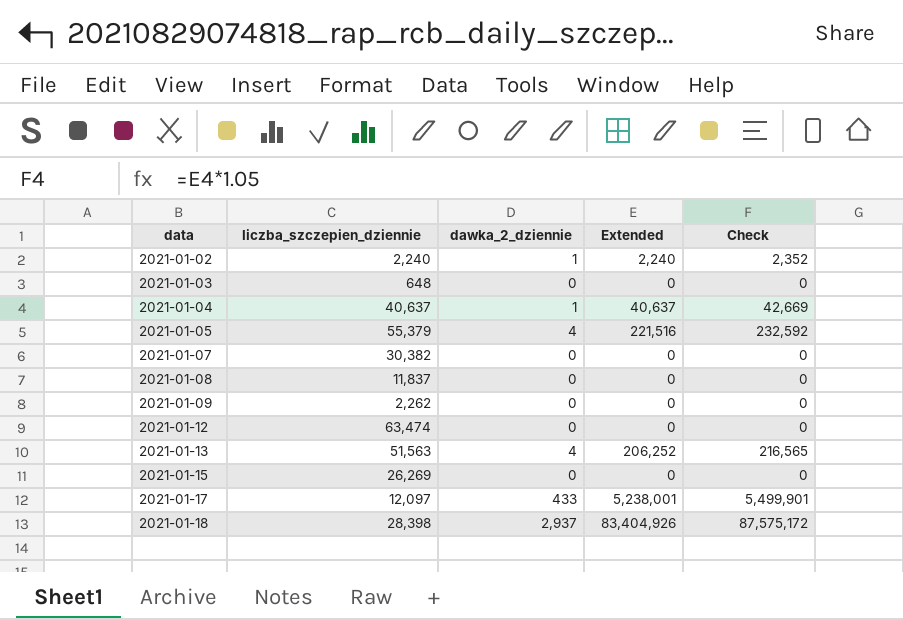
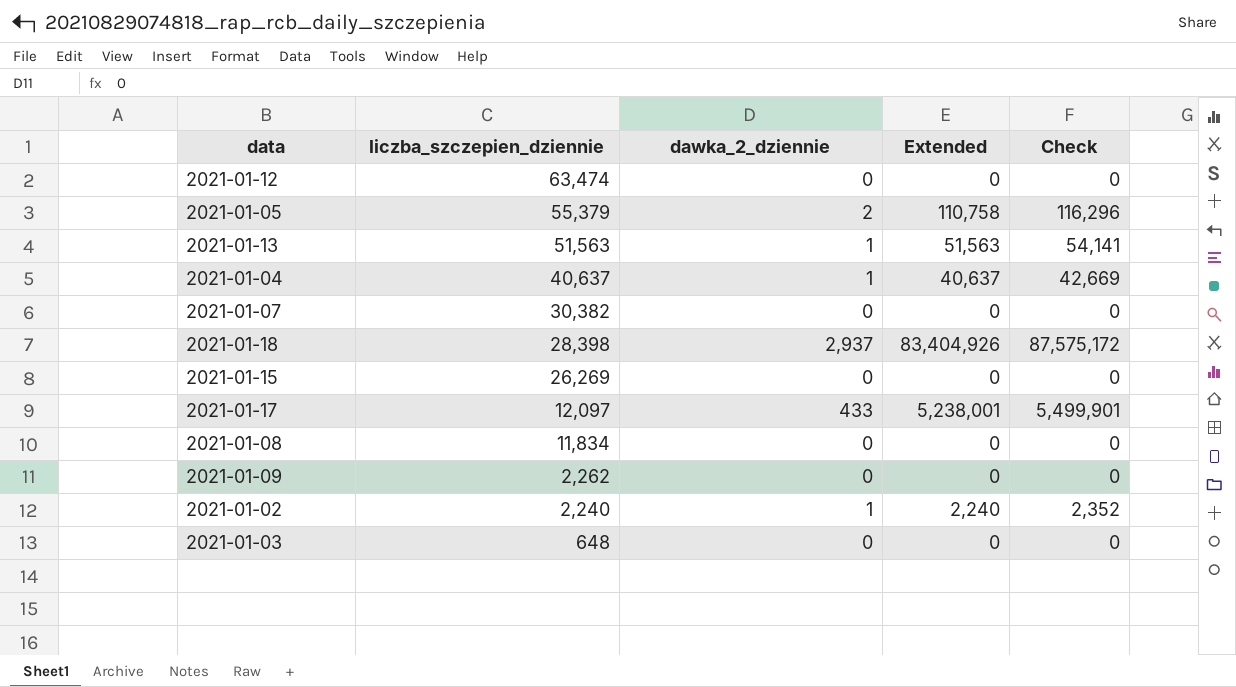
row order: data ascending -> liczba_szczepien_dziennie descending
2021-01-05 | dawka_2_dziennie: 4 -> 2
2021-01-05 | Extended: 221,516 -> 110,758
2021-01-05 | Check: 232,592 -> 116,296
2021-01-13 | dawka_2_dziennie: 4 -> 1
2021-01-13 | Extended: 206,252 -> 51,563
2021-01-13 | Check: 216,565 -> 54,141
2021-01-08 | liczba_szczepien_dziennie: 11,837 -> 11,834

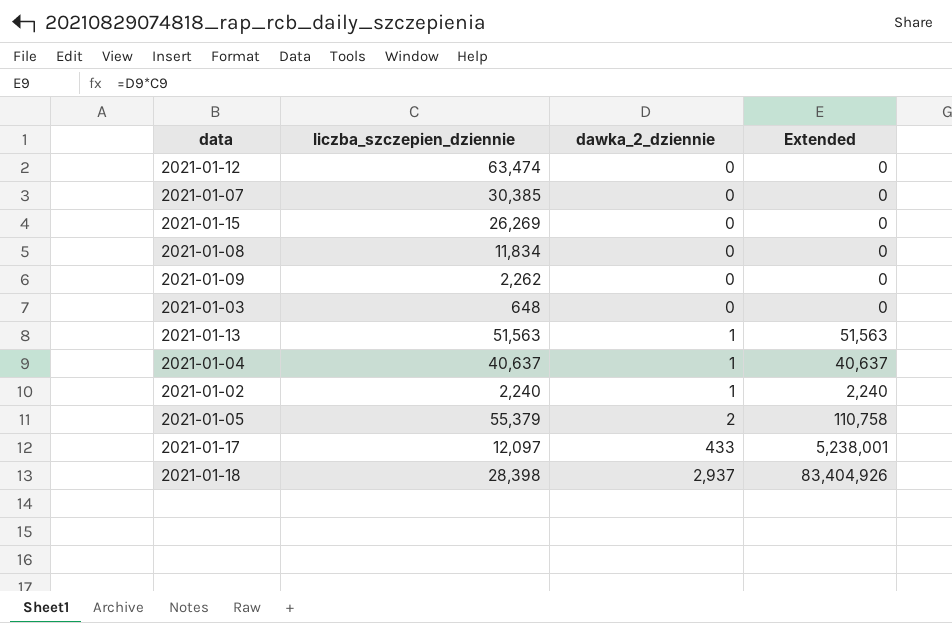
row order: liczba_szczepien_dziennie descending -> dawka_2_dziennie ascending
column Check | formula: [Extended] * 1.05 -> none
2021-01-07 | liczba_szczepien_dziennie: 30,382 -> 30,385

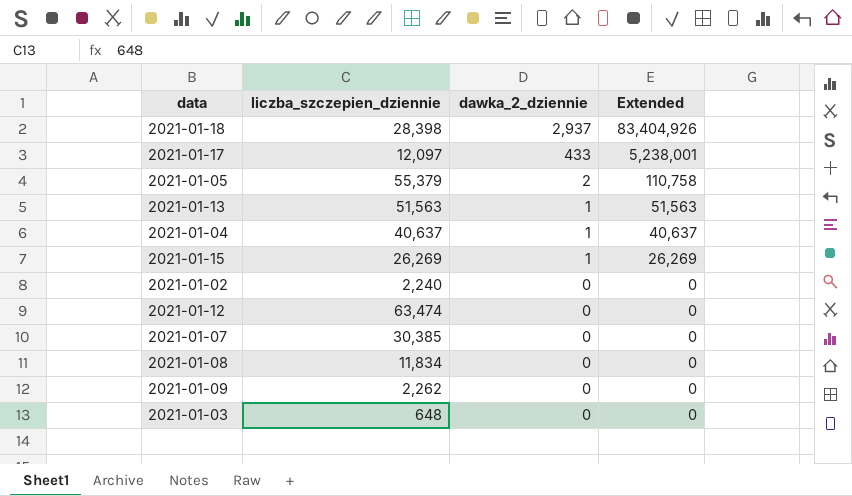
row order: dawka_2_dziennie ascending -> dawka_2_dziennie descending
2021-01-15 | dawka_2_dziennie: 0 -> 1
2021-01-15 | Extended: 0 -> 26,269
2021-01-02 | dawka_2_dziennie: 1 -> 0
2021-01-02 | Extended: 2,240 -> 0

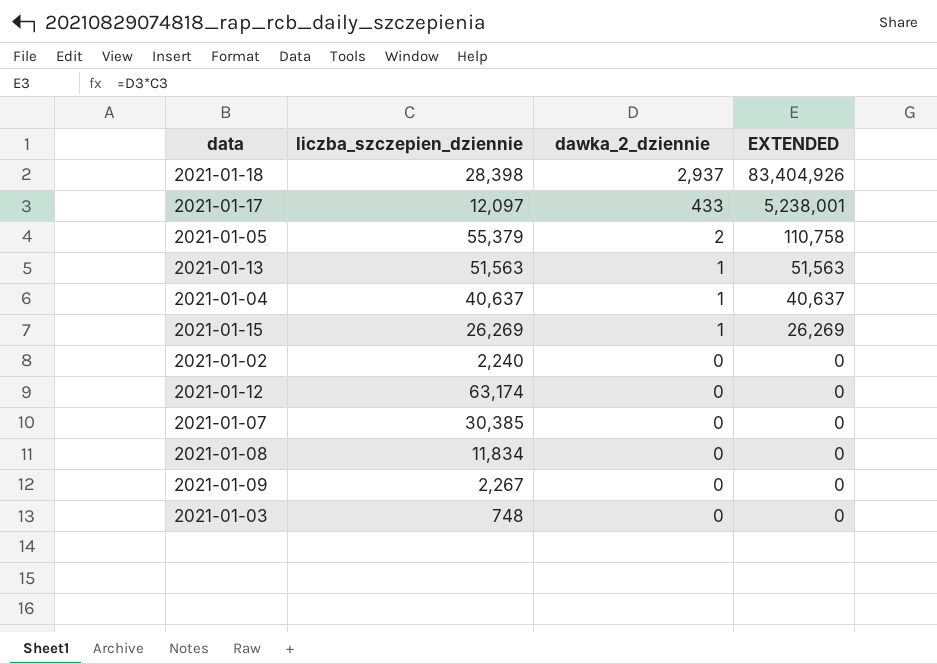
column name: Extended -> EXTENDED
2021-01-12 | liczba_szczepien_dziennie: 63,474 -> 63,174
2021-01-09 | liczba_szczepien_dziennie: 2,262 -> 2,267
2021-01-03 | liczba_szczepien_dziennie: 648 -> 748

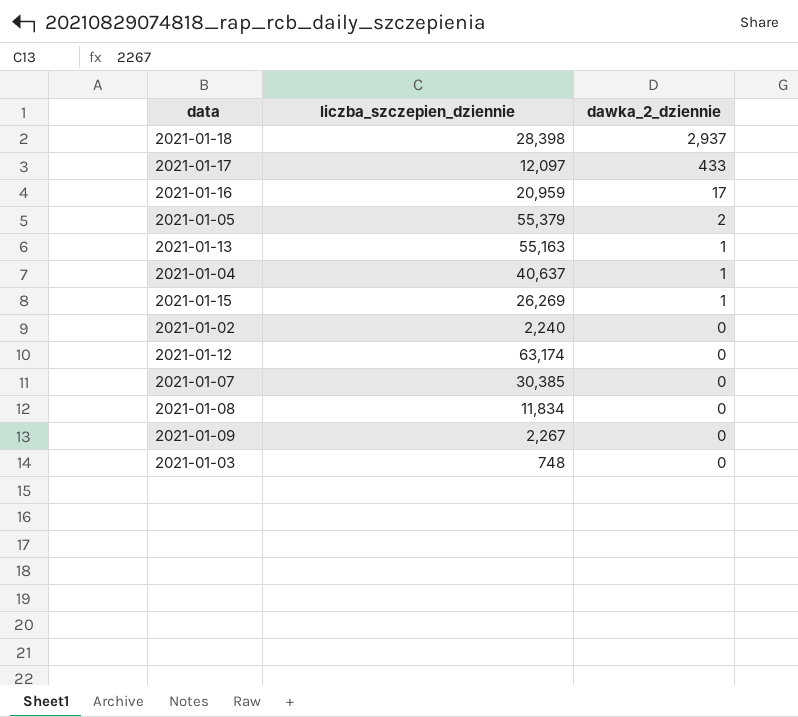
column EXTENDED | formula: [liczba_szczepien_dziennie] * [dawka_2_dziennie] -> none
row 2021-01-16: none -> 20,959 | 17
2021-01-13 | liczba_szczepien_dziennie: 51,563 -> 55,163

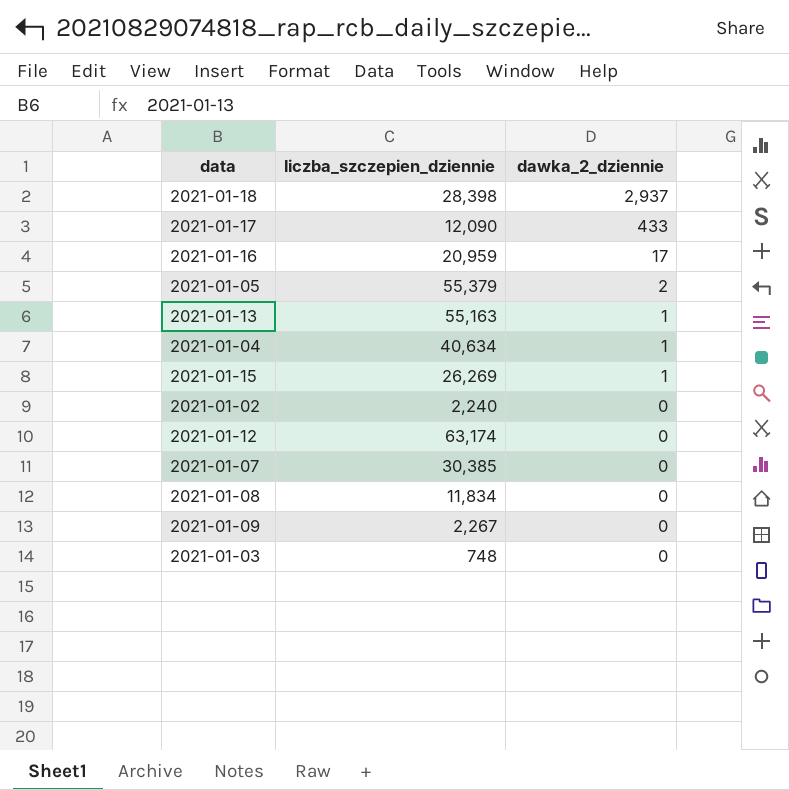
2021-01-17 | liczba_szczepien_dziennie: 12,097 -> 12,090
2021-01-04 | liczba_szczepien_dziennie: 40,637 -> 40,634

